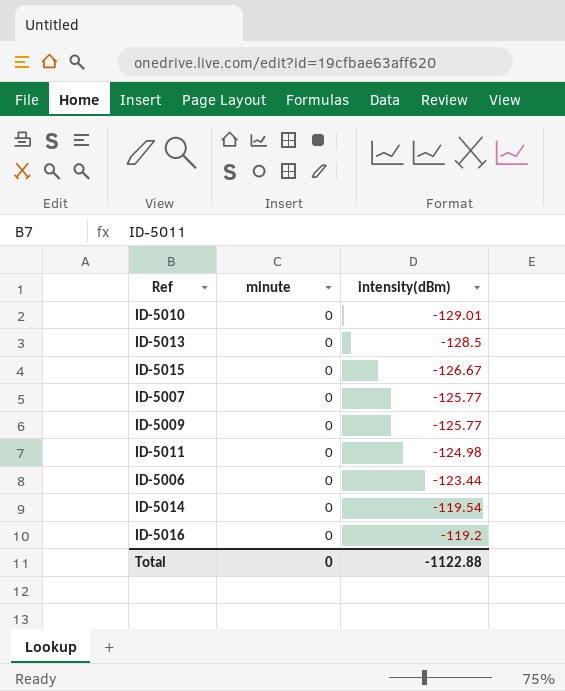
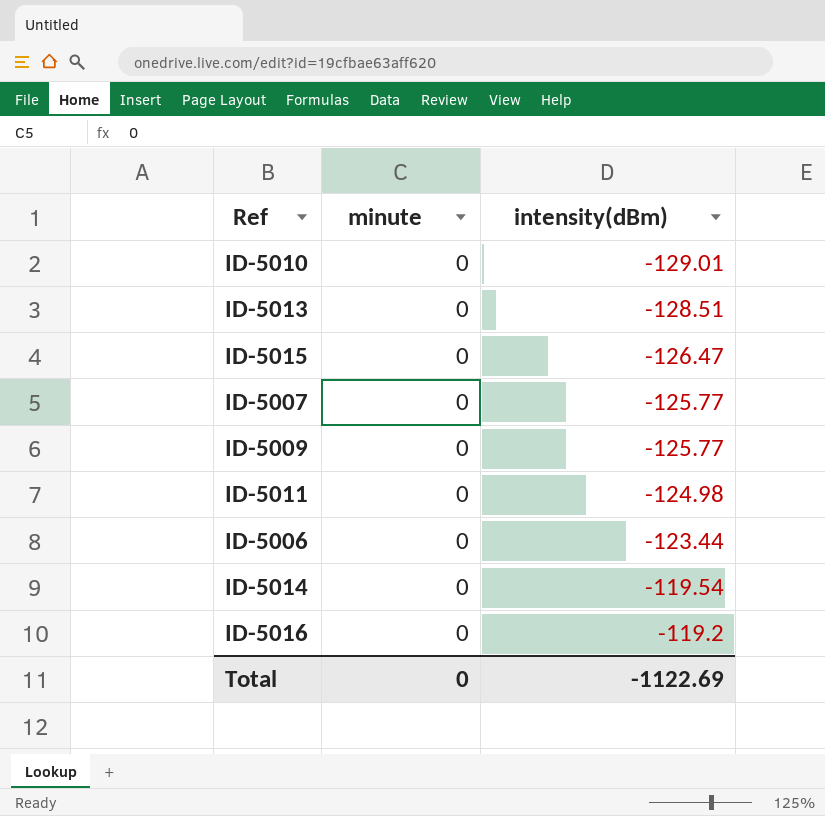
ID-5013 | intensity(dBm): -128.5 -> -128.51
ID-5015 | intensity(dBm): -126.67 -> -126.47
Total | intensity(dBm): -1122.88 -> -1122.69

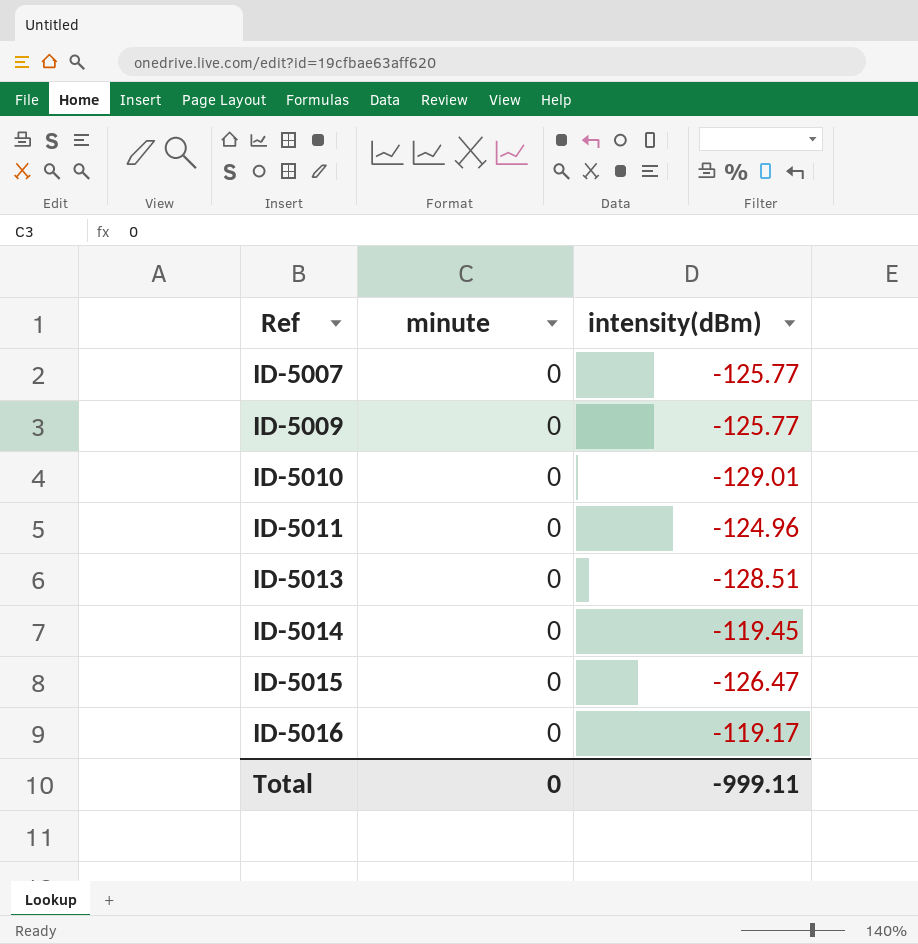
row order: intensity(dBm) ascending -> Ref ascending
row ID-5006: 0 | -123.44 -> none
ID-5011 | intensity(dBm): -124.98 -> -124.96
ID-5014 | intensity(dBm): -119.54 -> -119.45
ID-5016 | intensity(dBm): -119.2 -> -119.17
Total | intensity(dBm): -1122.69 -> -999.11

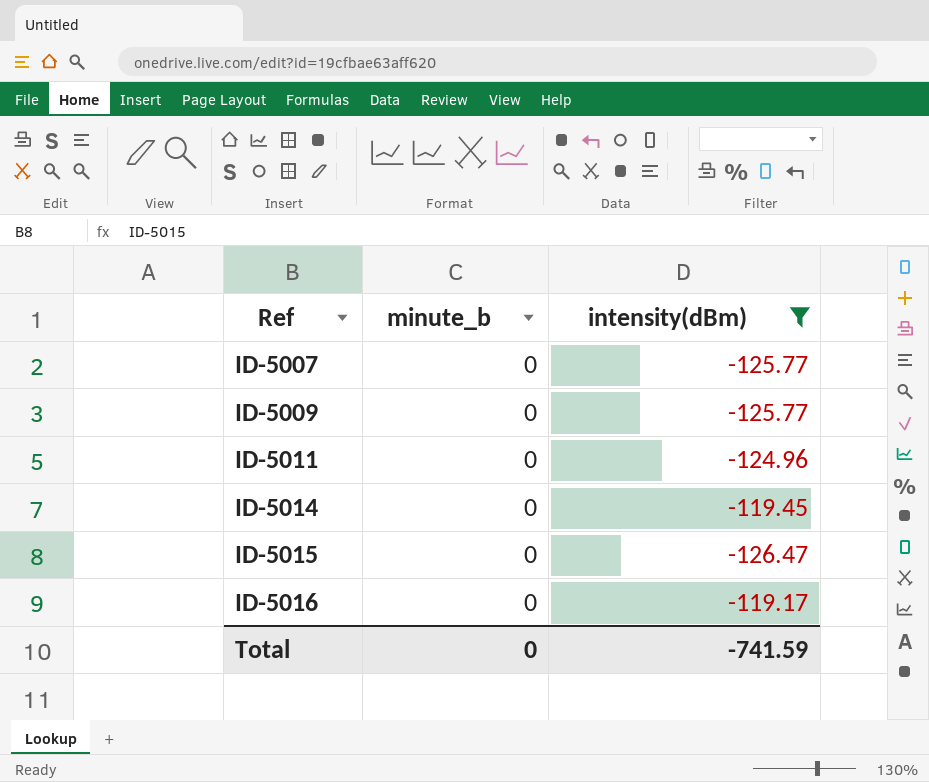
filter: none -> intensity(dBm) >= -126.47
column name: minute -> minute_b
Total | intensity(dBm): -999.11 -> -741.59

